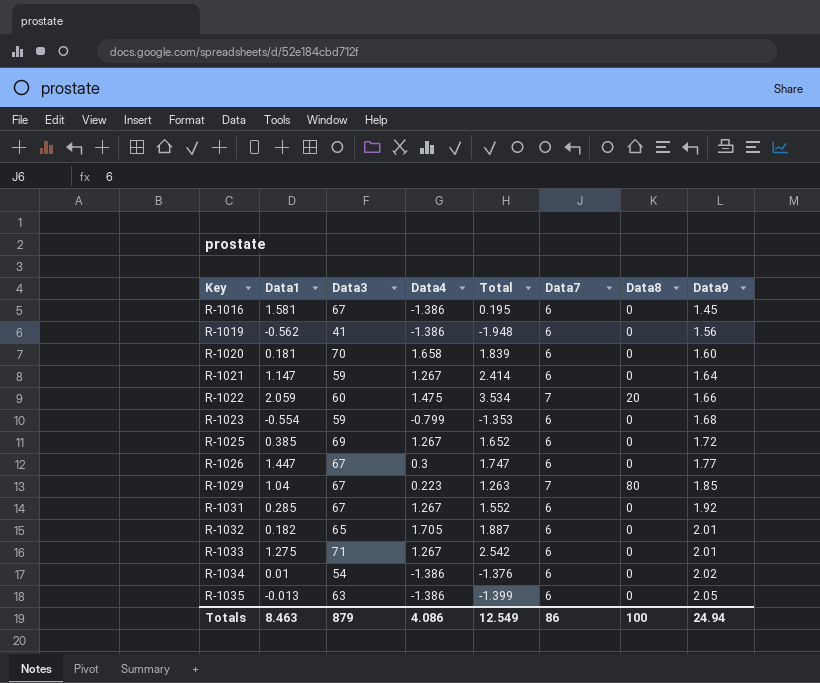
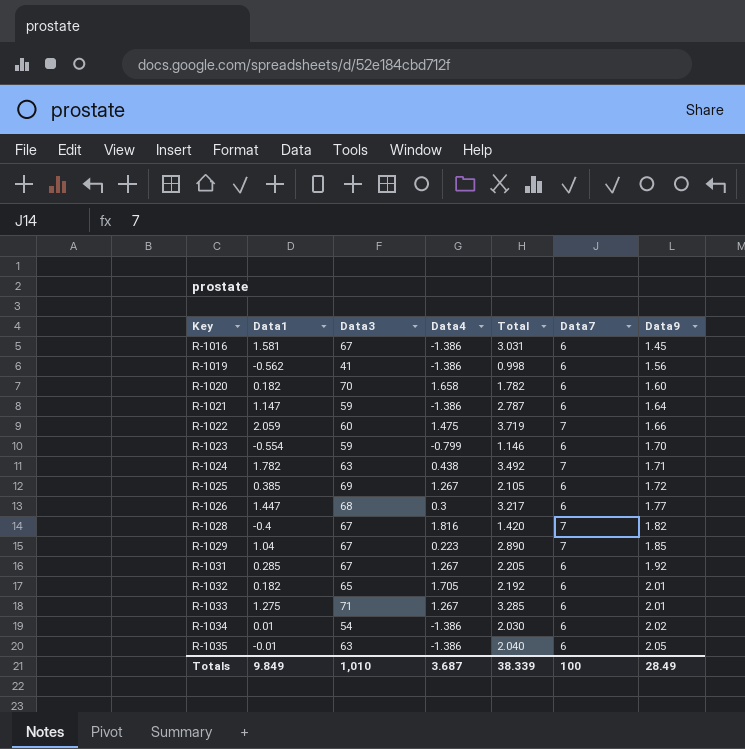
column Data8 | position: 7 -> none
column Total | formula: [Data1] + [Data4] -> [Data1] + [Data9]
R-1020 | Data1: 0.181 -> 0.182
R-1021 | Data4: 1.267 -> -1.386
R-1023 | Data9: 1.68 -> 1.70
row R-1024: none -> 1.782 | 63 | 0.438 | 3.492 | 7 | 1.71
R-1026 | Data3: 67 -> 68
row R-1028: none -> -0.4 | 67 | 1.816 | 1.420 | 7 | 1.82
R-1035 | Data1: -0.013 -> -0.01
Totals | Data1: 8.463 -> 9.849
Totals | Data3: 879 -> 1,010
Totals | Data4: 4.086 -> 3.687
Totals | Total: 12.549 -> 38.339
Totals | Data7: 86 -> 100
Totals | Data9: 24.94 -> 28.49

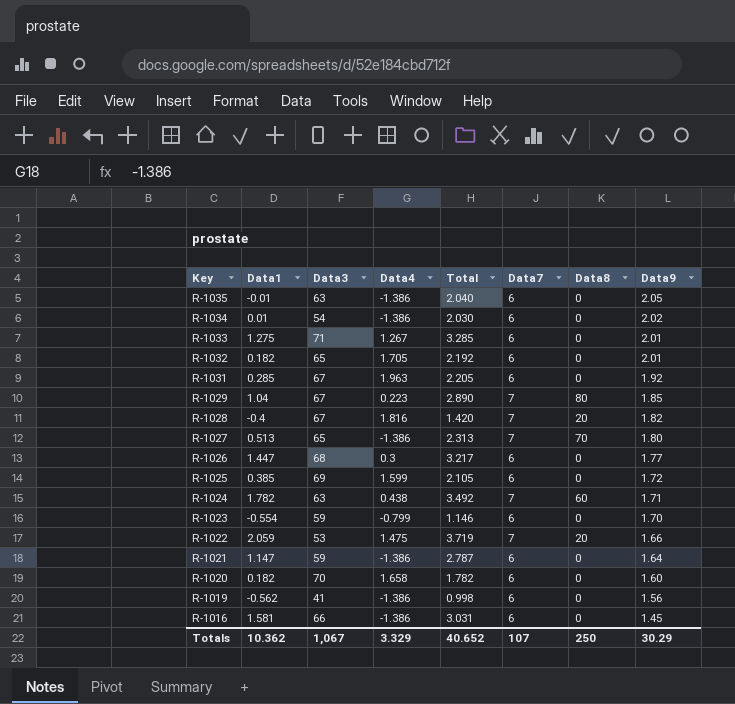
row order: Key ascending -> Key descending
column Data8 | position: none -> 7
R-1031 | Data4: 1.267 -> 1.963
row R-1027: none -> 0.513 | 65 | -1.386 | 2.313 | 7 | 70 | 1.80
R-1025 | Data4: 1.267 -> 1.599
R-1022 | Data3: 60 -> 53
R-1016 | Data3: 67 -> 66
Totals | Data1: 9.849 -> 10.362
Totals | Data3: 1,010 -> 1,067
Totals | Data4: 3.687 -> 3.329
Totals | Total: 38.339 -> 40.652
Totals | Data7: 100 -> 107
Totals | Data9: 28.49 -> 30.29

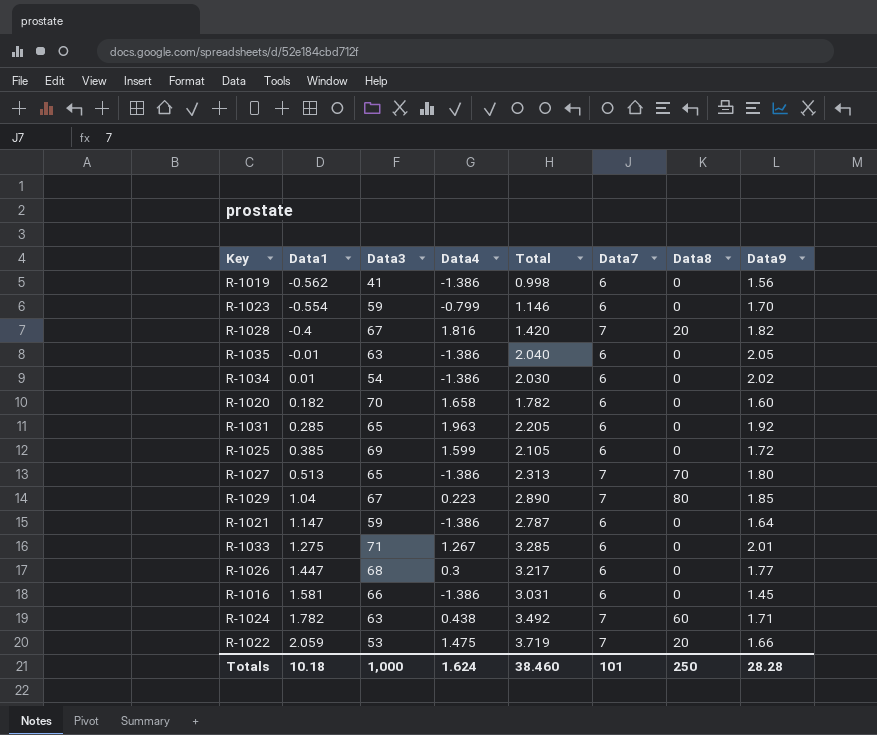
row order: Key descending -> Data1 ascending
row R-1032: 0.182 | 65 | 1.705 | 2.192 | 6 | 0 | 2.01 -> none
R-1031 | Data3: 67 -> 65
Totals | Data1: 10.362 -> 10.18
Totals | Data3: 1,067 -> 1,000
Totals | Data4: 3.329 -> 1.624
Totals | Total: 40.652 -> 38.460
Totals | Data7: 107 -> 101
Totals | Data9: 30.29 -> 28.28

